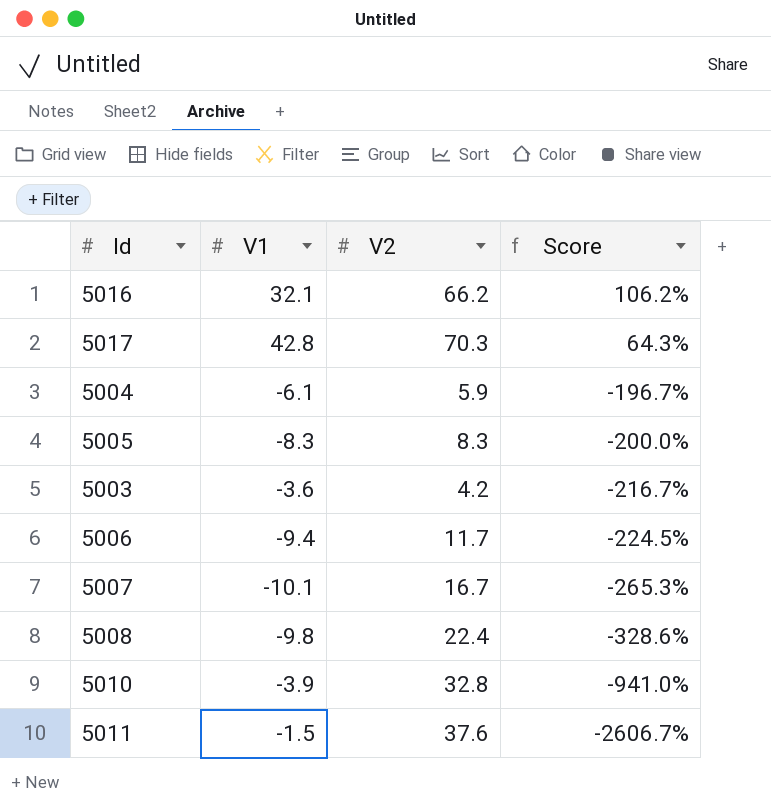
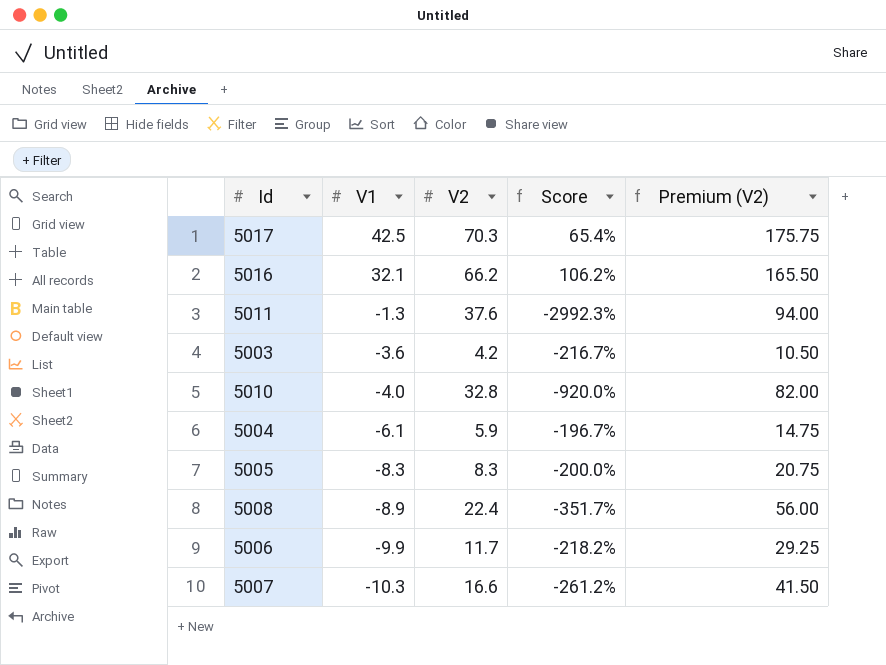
row order: Score descending -> V1 descending
column Premium (V2) | formula: none -> [V2] * 2.5
5017 | V1: 42.8 -> 42.5
5017 | Score: 64.3% -> 65.4%
5011 | V1: -1.5 -> -1.3
5011 | Score: -2606.7% -> -2992.3%
5010 | V1: -3.9 -> -4.0
5010 | Score: -941.0% -> -920.0%
5008 | V1: -9.8 -> -8.9
5008 | Score: -328.6% -> -351.7%
5006 | V1: -9.4 -> -9.9
5006 | Score: -224.5% -> -218.2%
5007 | V1: -10.1 -> -10.3
5007 | V2: 16.7 -> 16.6
5007 | Score: -265.3% -> -261.2%

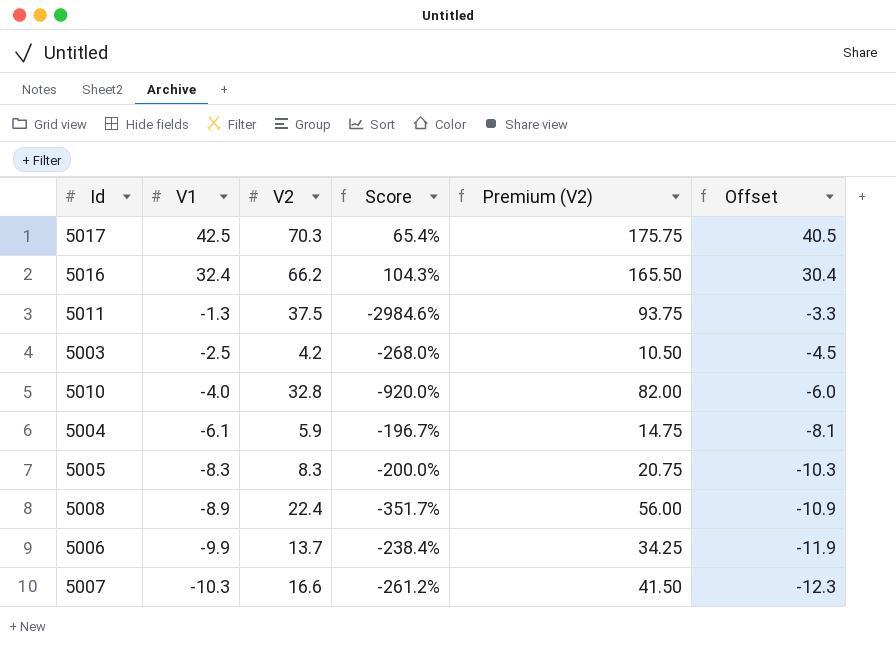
column Offset | formula: none -> [V1] - 2
5016 | V1: 32.1 -> 32.4
5016 | Score: 106.2% -> 104.3%
5011 | V2: 37.6 -> 37.5
5011 | Score: -2992.3% -> -2984.6%
5011 | Premium (V2): 94.00 -> 93.75
5003 | V1: -3.6 -> -2.5
5003 | Score: -216.7% -> -268.0%
5006 | V2: 11.7 -> 13.7
5006 | Score: -218.2% -> -238.4%
5006 | Premium (V2): 29.25 -> 34.25

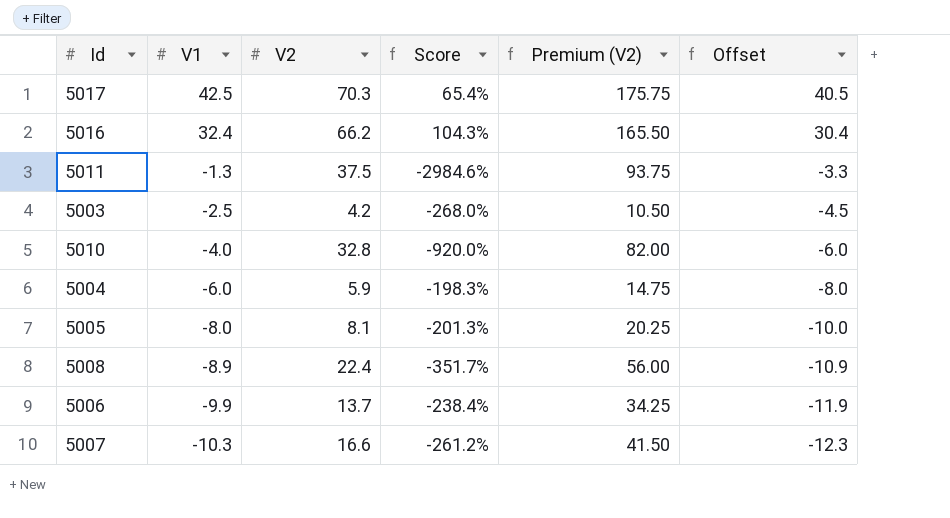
5004 | V1: -6.1 -> -6.0
5004 | Score: -196.7% -> -198.3%
5004 | Offset: -8.1 -> -8.0
5005 | V1: -8.3 -> -8.0
5005 | V2: 8.3 -> 8.1
5005 | Score: -200.0% -> -201.3%
5005 | Premium (V2): 20.75 -> 20.25
5005 | Offset: -10.3 -> -10.0

